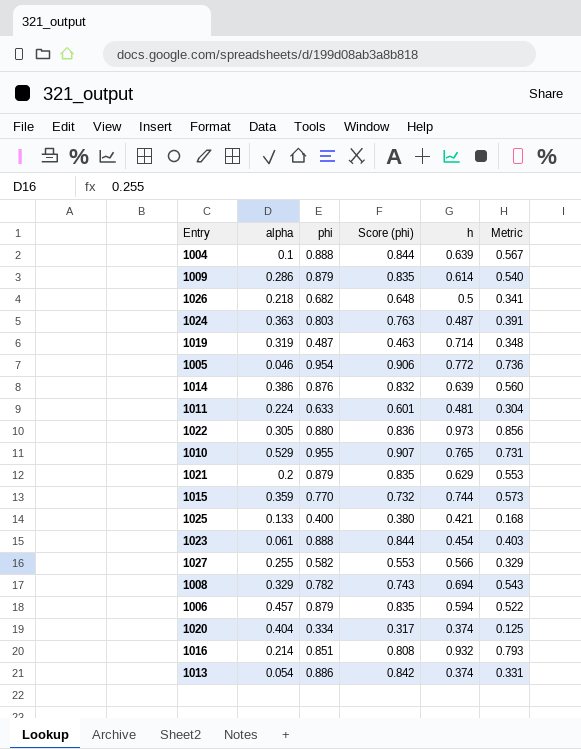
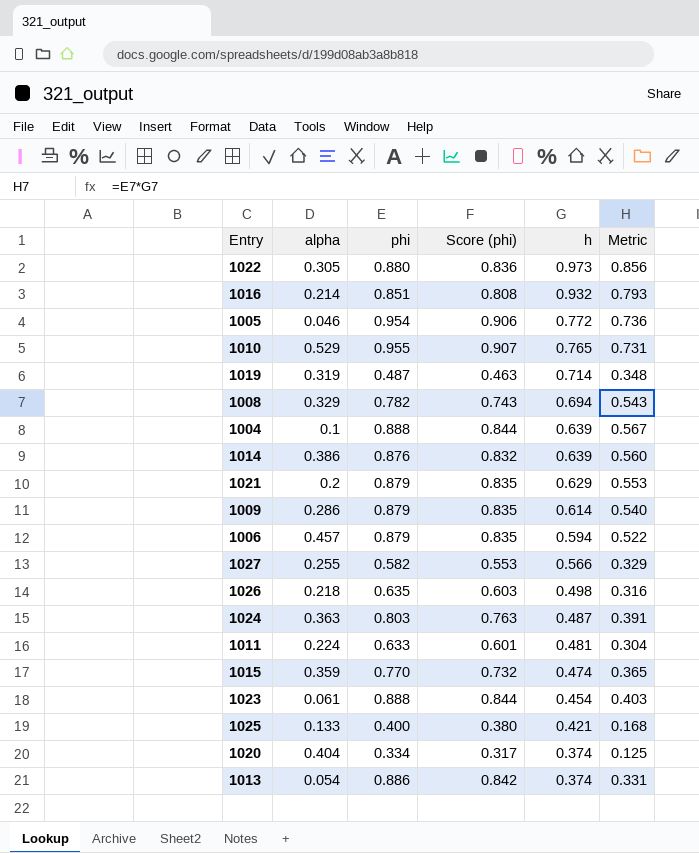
row order: none -> h descending
1026 | phi: 0.682 -> 0.635
1026 | Score (phi): 0.648 -> 0.603
1026 | h: 0.5 -> 0.498
1026 | Metric: 0.341 -> 0.316
1015 | h: 0.744 -> 0.474
1015 | Metric: 0.573 -> 0.365

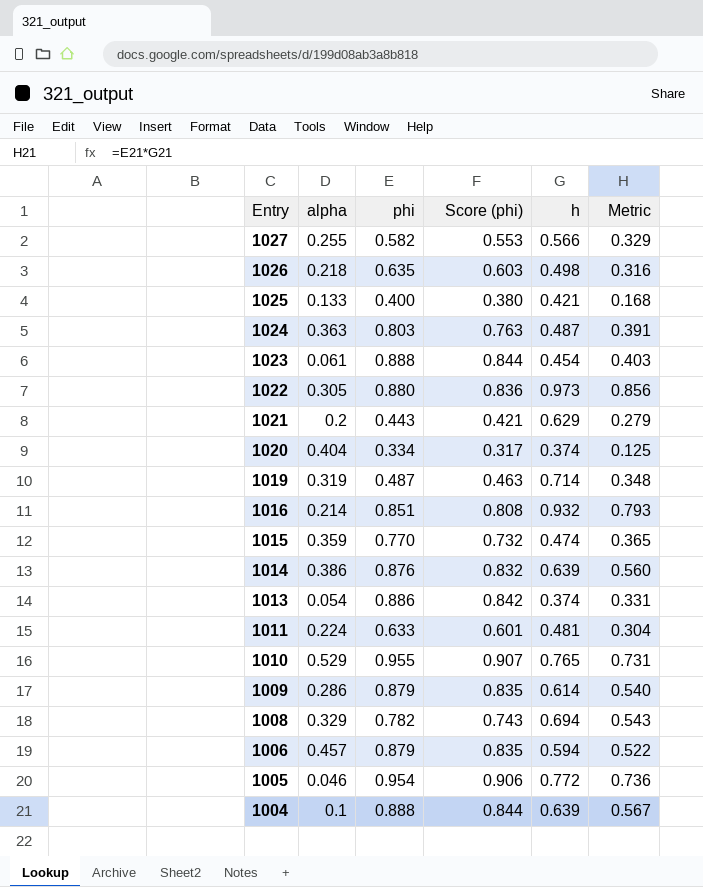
row order: h descending -> Entry descending
1021 | phi: 0.879 -> 0.443
1021 | Score (phi): 0.835 -> 0.421
1021 | Metric: 0.553 -> 0.279

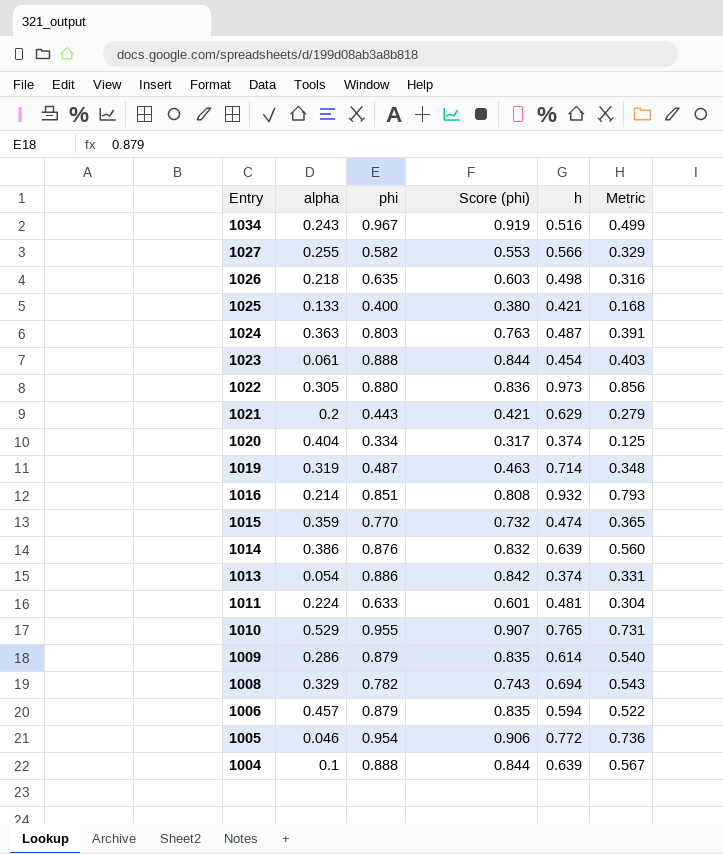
row 1034: none -> 0.243 | 0.967 | 0.919 | 0.516 | 0.499

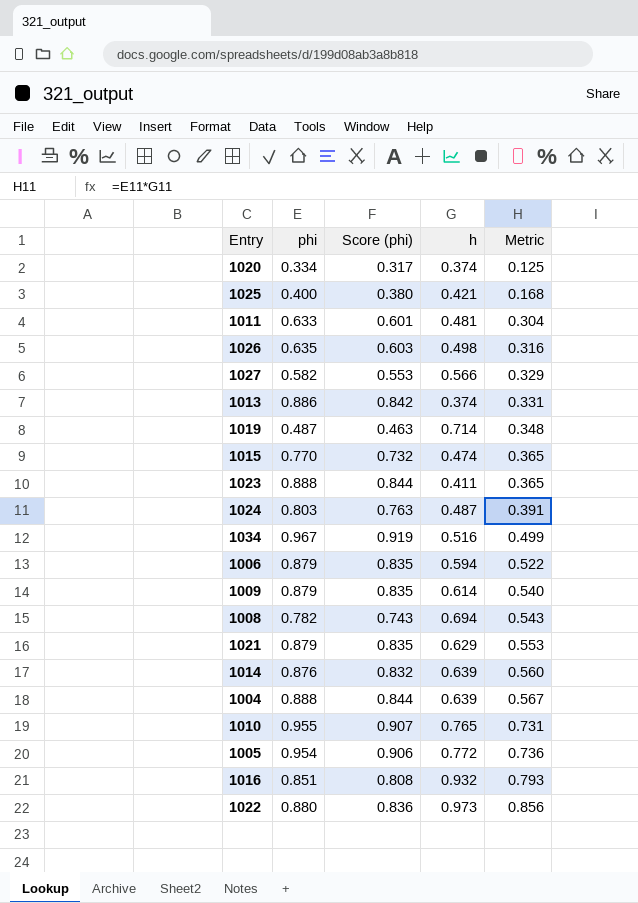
row order: Entry descending -> Metric ascending
column alpha | position: 2 -> none
1023 | h: 0.454 -> 0.411
1023 | Metric: 0.403 -> 0.365
1021 | phi: 0.443 -> 0.879
1021 | Score (phi): 0.421 -> 0.835
1021 | Metric: 0.279 -> 0.553

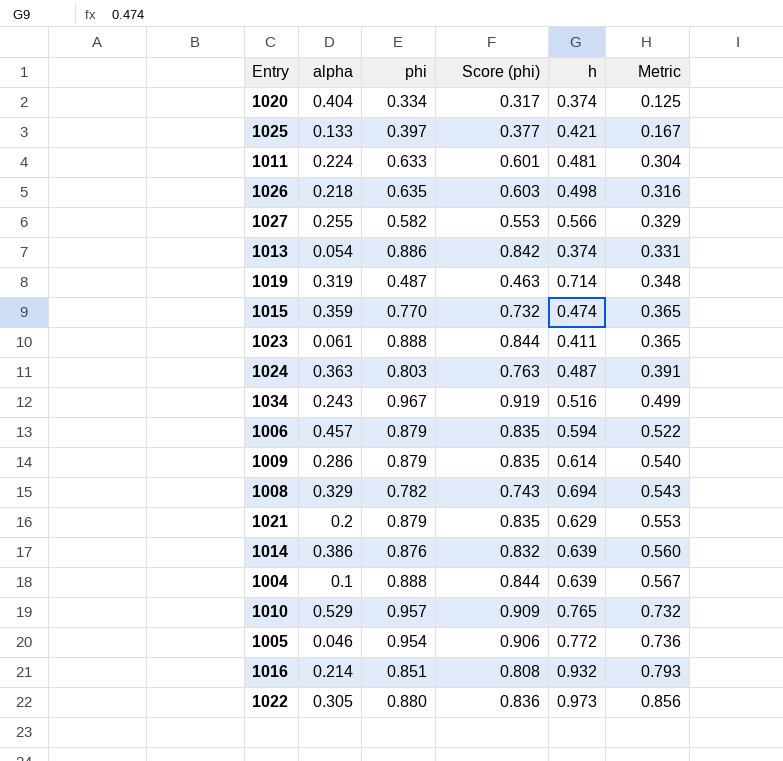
column alpha | position: none -> 2
1025 | phi: 0.400 -> 0.397
1025 | Score (phi): 0.380 -> 0.377
1025 | Metric: 0.168 -> 0.167
1010 | phi: 0.955 -> 0.957
1010 | Score (phi): 0.907 -> 0.909
1010 | Metric: 0.731 -> 0.732

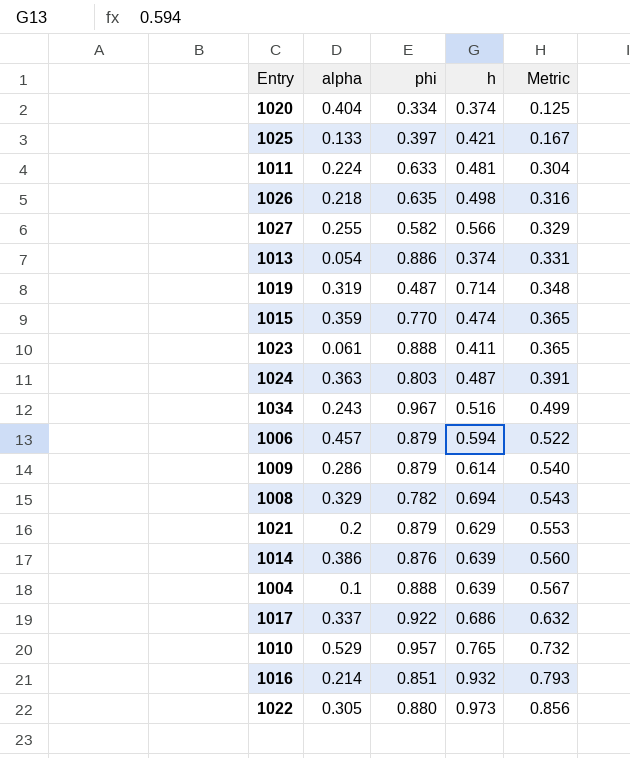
column Score (phi) | formula: [phi] * 0.95 -> none
row 1005: 0.046 | 0.954 | 0.906 | 0.772 | 0.736 -> none
row 1017: none -> 0.337 | 0.922 | 0.686 | 0.632

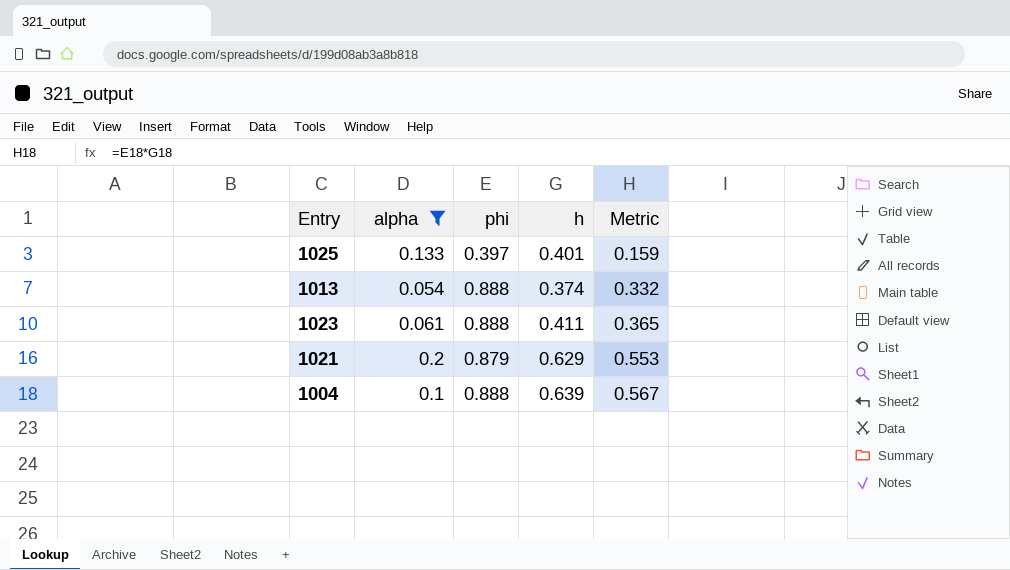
filter: none -> alpha <= 0.2
1025 | h: 0.421 -> 0.401
1025 | Metric: 0.167 -> 0.159
1013 | phi: 0.886 -> 0.888
1013 | Metric: 0.331 -> 0.332

